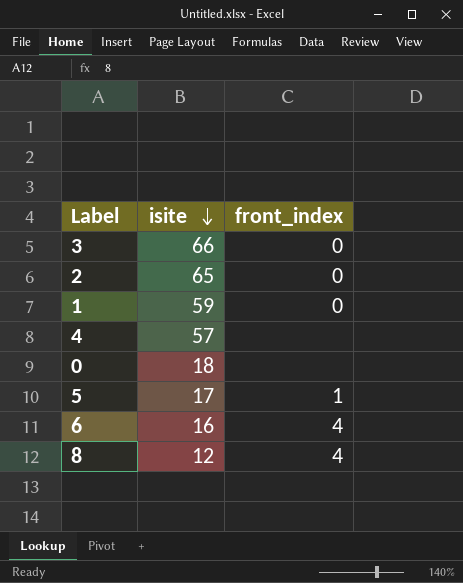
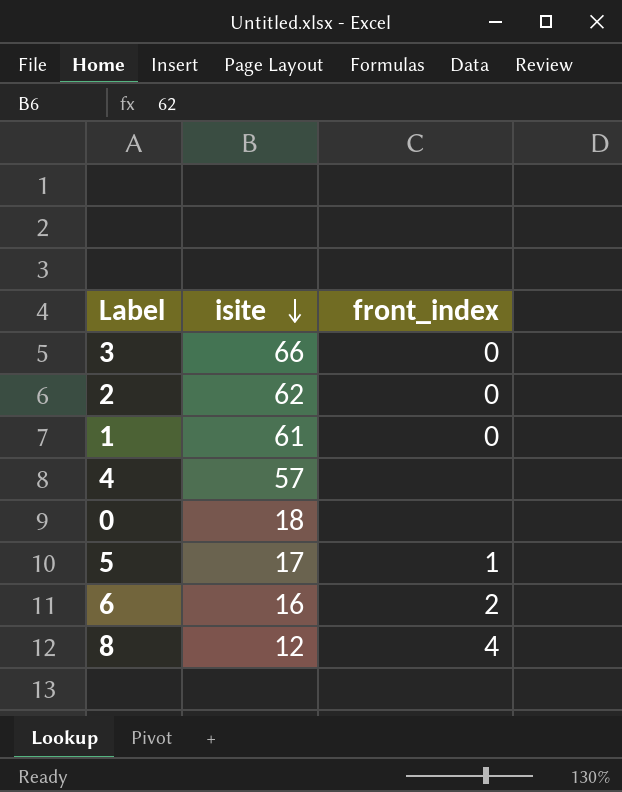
2 | isite: 65 -> 62
1 | isite: 59 -> 61
6 | front_index: 4 -> 2

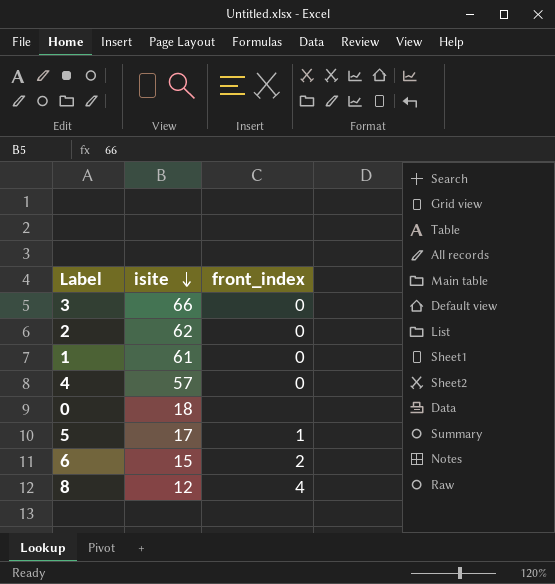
4 | front_index: none -> 0
6 | isite: 16 -> 15

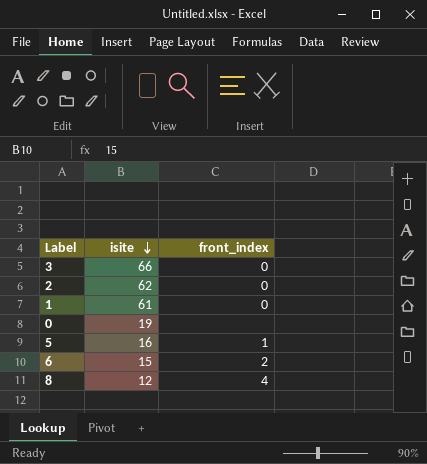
row 4: 57 | 0 -> none
0 | isite: 18 -> 19
5 | isite: 17 -> 16

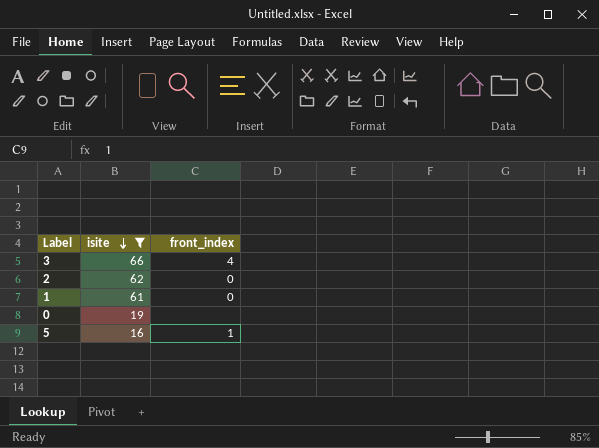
filter: none -> isite >= 16
3 | front_index: 0 -> 4

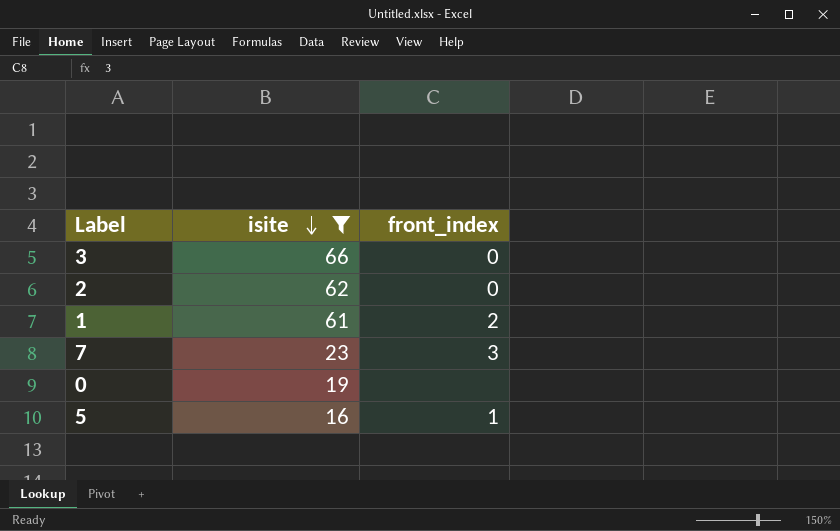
3 | front_index: 4 -> 0
1 | front_index: 0 -> 2
row 7: none -> 23 | 3

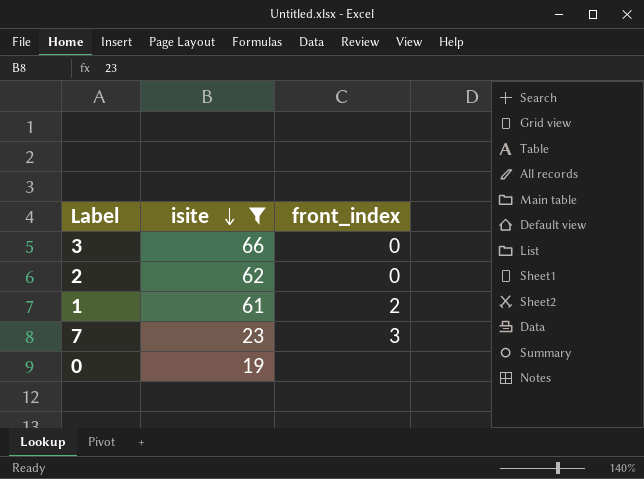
row 5: 16 | 1 -> none

